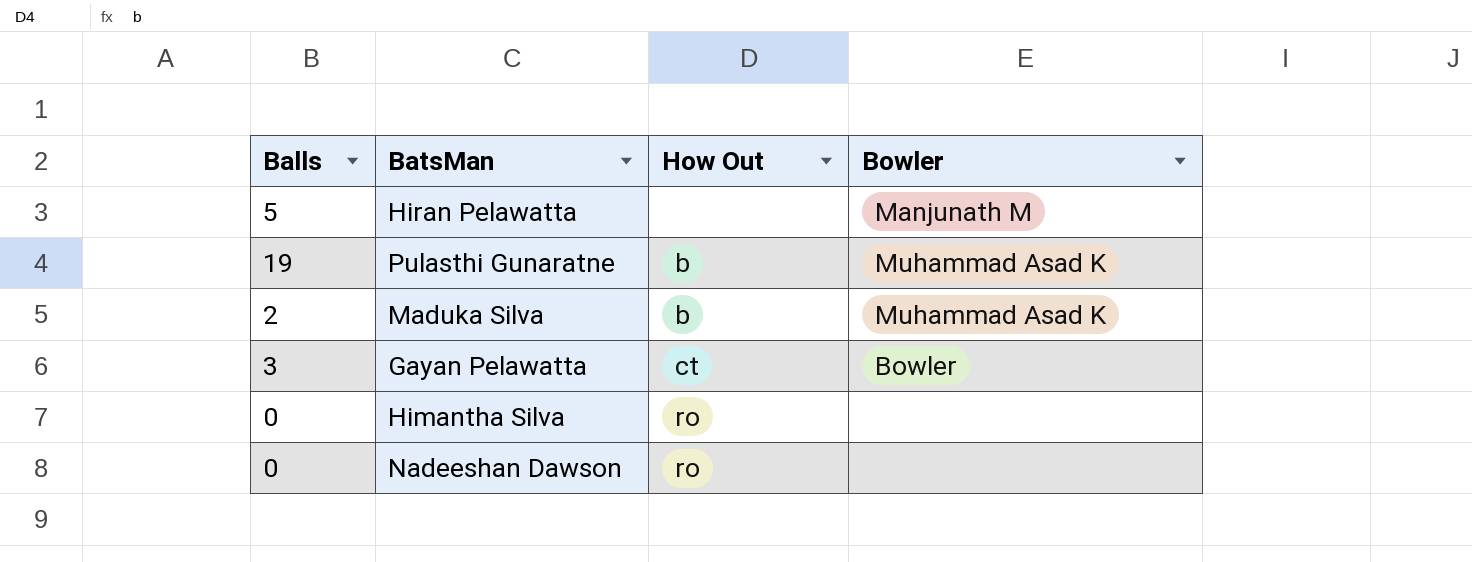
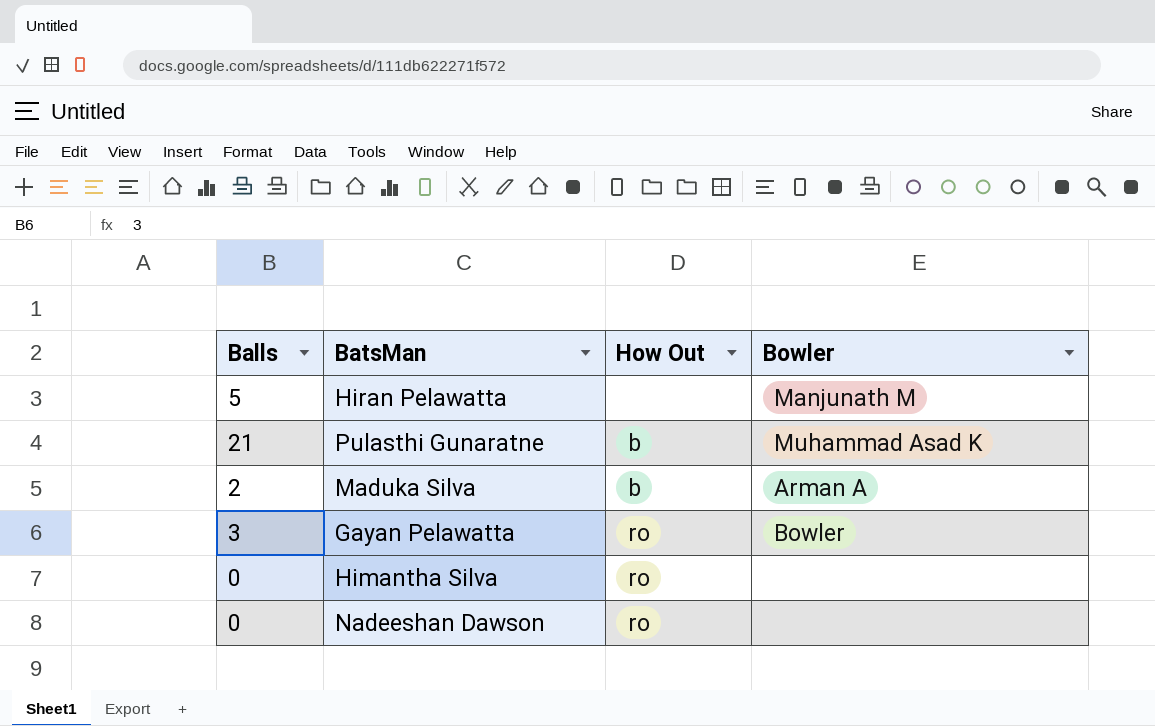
Pulasthi Gunaratne | Balls: 19 -> 21
Maduka Silva | Bowler: Muhammad Asad K -> Arman A
Gayan Pelawatta | How Out: ct -> ro

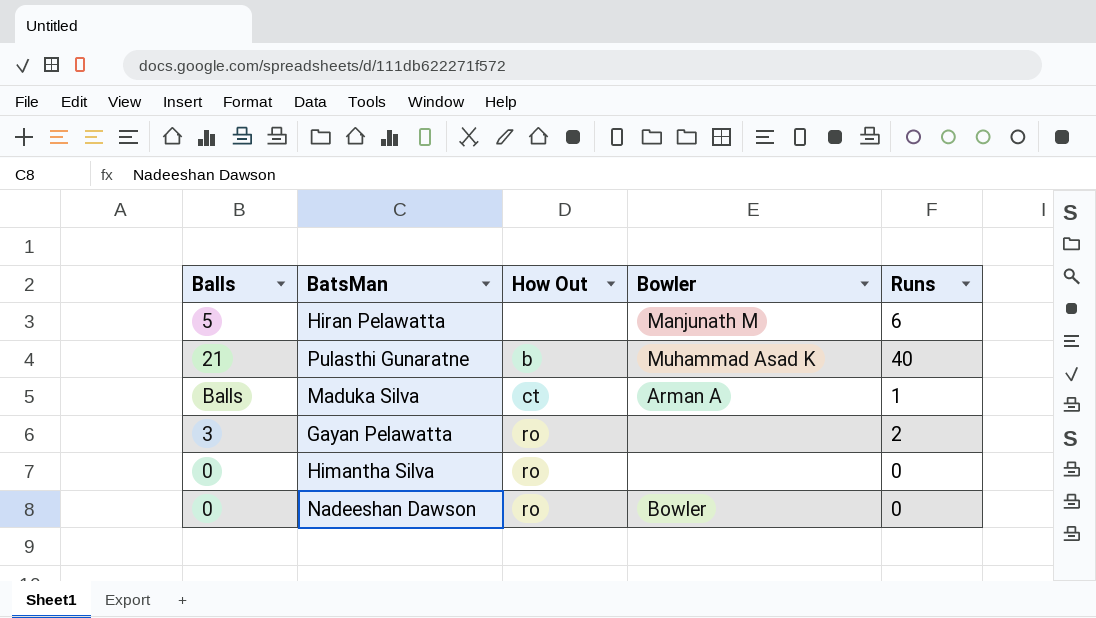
column Runs | position: none -> 5
Maduka Silva | Balls: 2 -> Balls
Maduka Silva | How Out: b -> ct
Gayan Pelawatta | Bowler: Bowler -> none
Nadeeshan Dawson | Bowler: none -> Bowler

